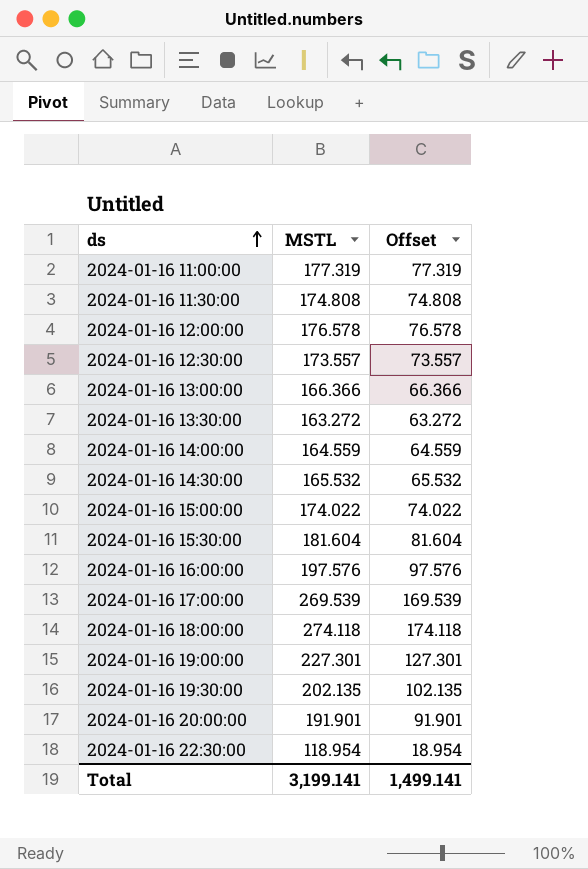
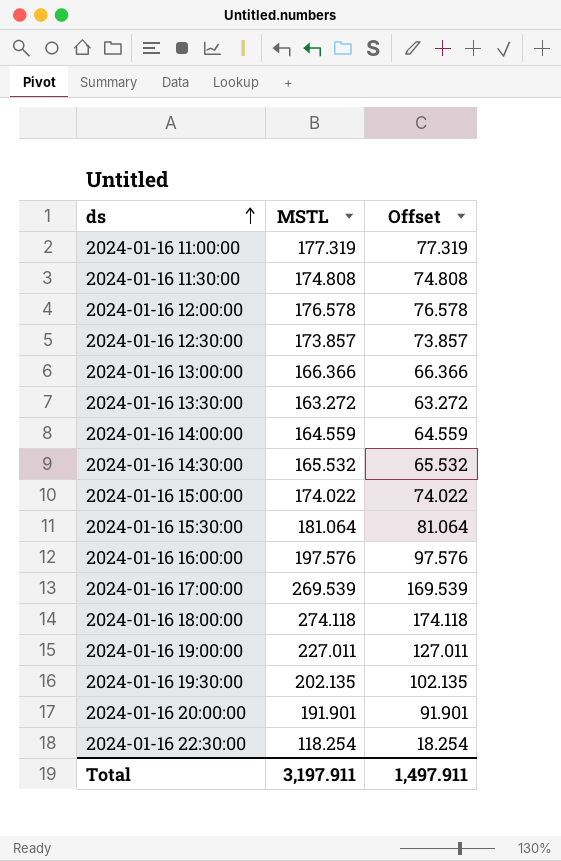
2024-01-16 12:30:00 | MSTL: 173.557 -> 173.857
2024-01-16 12:30:00 | Offset: 73.557 -> 73.857
2024-01-16 15:30:00 | MSTL: 181.604 -> 181.064
2024-01-16 15:30:00 | Offset: 81.604 -> 81.064
2024-01-16 19:00:00 | MSTL: 227.301 -> 227.011
2024-01-16 19:00:00 | Offset: 127.301 -> 127.011
2024-01-16 22:30:00 | MSTL: 118.954 -> 118.254
2024-01-16 22:30:00 | Offset: 18.954 -> 18.254
Total | MSTL: 3,199.141 -> 3,197.911
Total | Offset: 1,499.141 -> 1,497.911

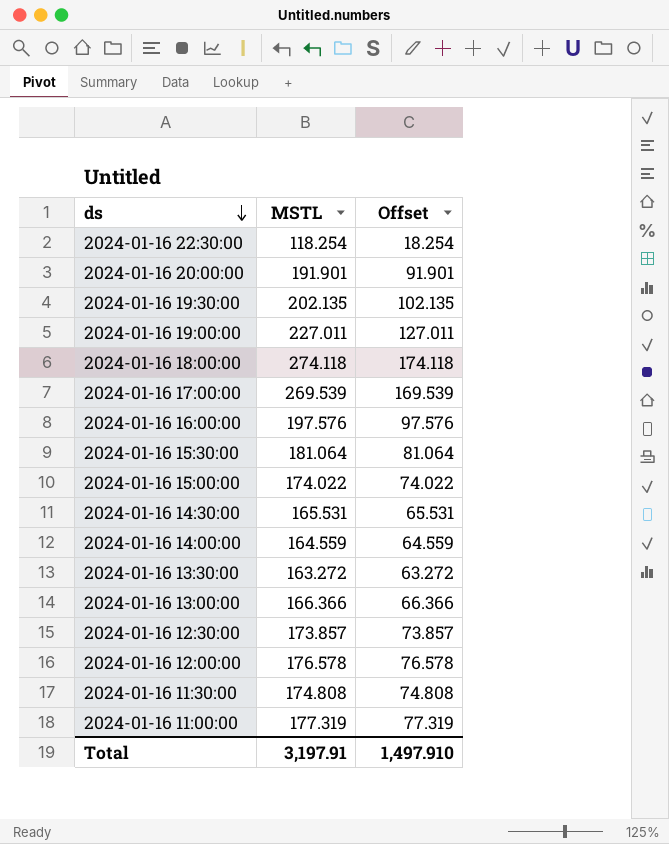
row order: ds ascending -> ds descending
2024-01-16 14:30:00 | MSTL: 165.532 -> 165.531
2024-01-16 14:30:00 | Offset: 65.532 -> 65.531
Total | MSTL: 3,197.911 -> 3,197.91
Total | Offset: 1,497.911 -> 1,497.910

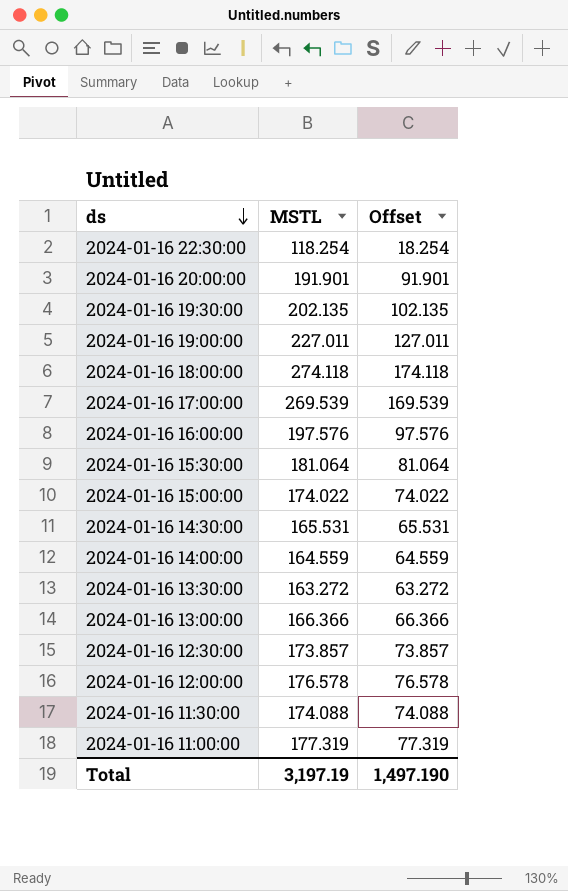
2024-01-16 11:30:00 | MSTL: 174.808 -> 174.088
2024-01-16 11:30:00 | Offset: 74.808 -> 74.088
Total | MSTL: 3,197.91 -> 3,197.19
Total | Offset: 1,497.910 -> 1,497.190

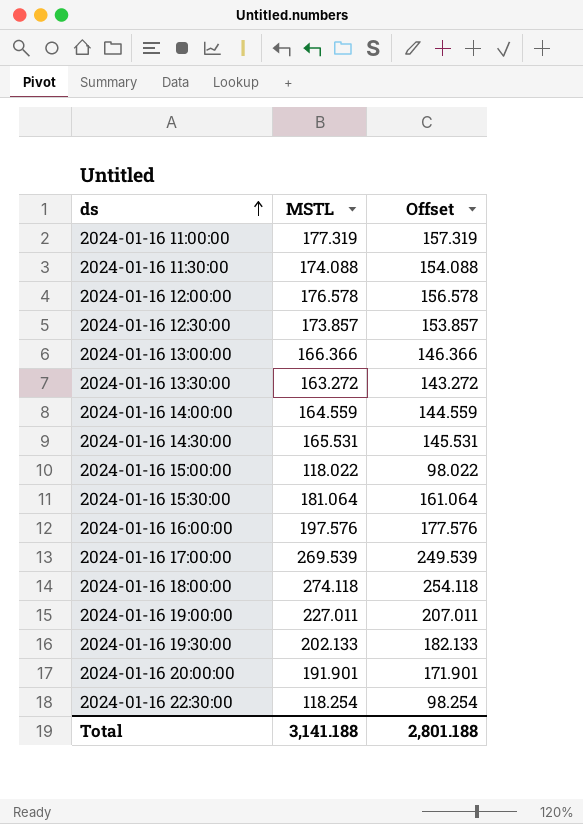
row order: ds descending -> ds ascending
column Offset | formula: [MSTL] - 100 -> [MSTL] - 20
2024-01-16 15:00:00 | MSTL: 174.022 -> 118.022
2024-01-16 19:30:00 | MSTL: 202.135 -> 202.133
Total | MSTL: 3,197.19 -> 3,141.188
Total | Offset: 1,497.190 -> 2,801.188

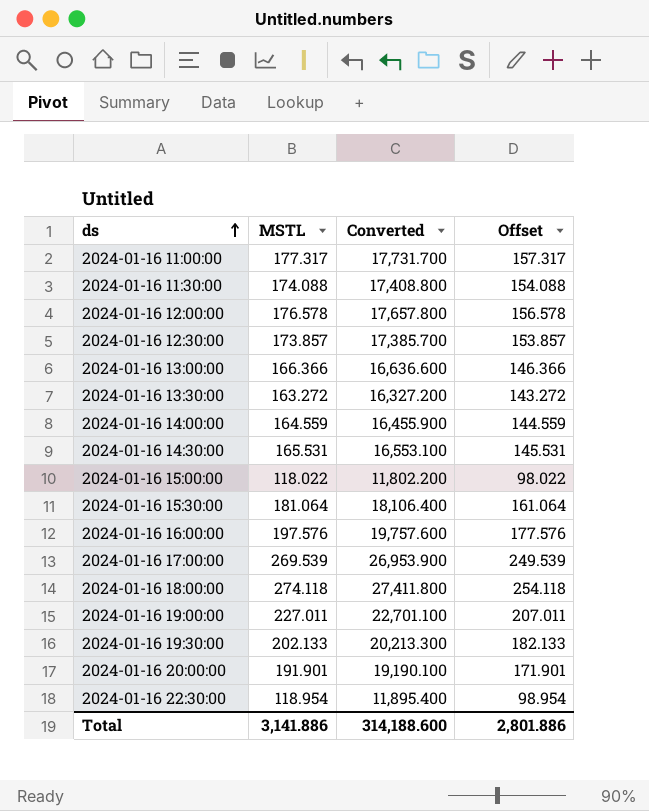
column Converted | formula: none -> [MSTL] * 100
2024-01-16 11:00:00 | MSTL: 177.319 -> 177.317
2024-01-16 11:00:00 | Offset: 157.319 -> 157.317
2024-01-16 22:30:00 | MSTL: 118.254 -> 118.954
2024-01-16 22:30:00 | Offset: 98.254 -> 98.954
Total | MSTL: 3,141.188 -> 3,141.886
Total | Offset: 2,801.188 -> 2,801.886

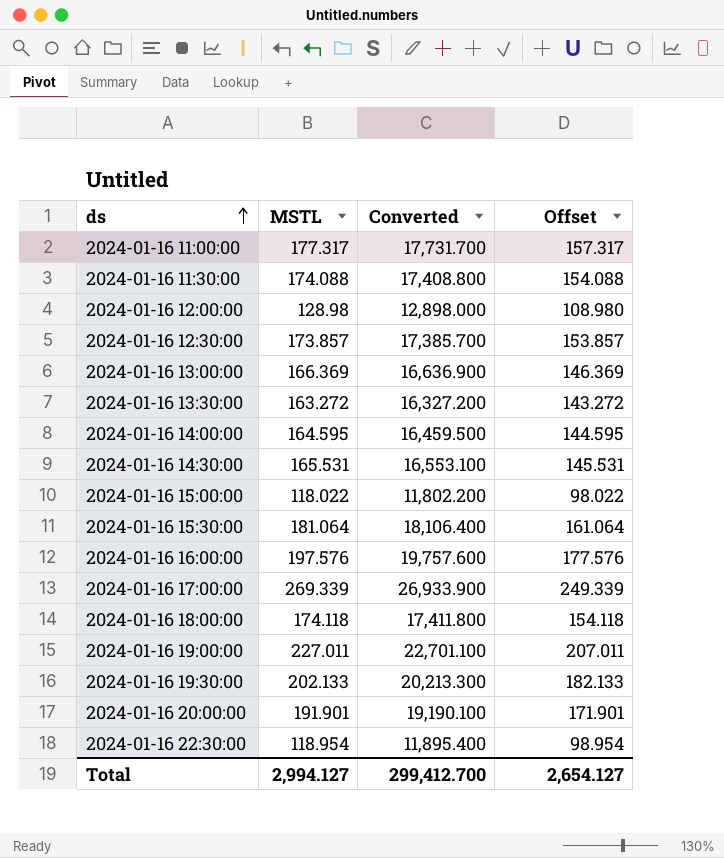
2024-01-16 12:00:00 | MSTL: 176.578 -> 128.98
2024-01-16 12:00:00 | Converted: 17,657.800 -> 12,898.000
2024-01-16 12:00:00 | Offset: 156.578 -> 108.980
2024-01-16 13:00:00 | MSTL: 166.366 -> 166.369
2024-01-16 13:00:00 | Converted: 16,636.600 -> 16,636.900
2024-01-16 13:00:00 | Offset: 146.366 -> 146.369
2024-01-16 14:00:00 | MSTL: 164.559 -> 164.595
2024-01-16 14:00:00 | Converted: 16,455.900 -> 16,459.500
2024-01-16 14:00:00 | Offset: 144.559 -> 144.595
2024-01-16 17:00:00 | MSTL: 269.539 -> 269.339
2024-01-16 17:00:00 | Converted: 26,953.900 -> 26,933.900
2024-01-16 17:00:00 | Offset: 249.539 -> 249.339
2024-01-16 18:00:00 | MSTL: 274.118 -> 174.118
2024-01-16 18:00:00 | Converted: 27,411.800 -> 17,411.800
2024-01-16 18:00:00 | Offset: 254.118 -> 154.118
Total | MSTL: 3,141.886 -> 2,994.127
Total | Converted: 314,188.600 -> 299,412.700
Total | Offset: 2,801.886 -> 2,654.127

